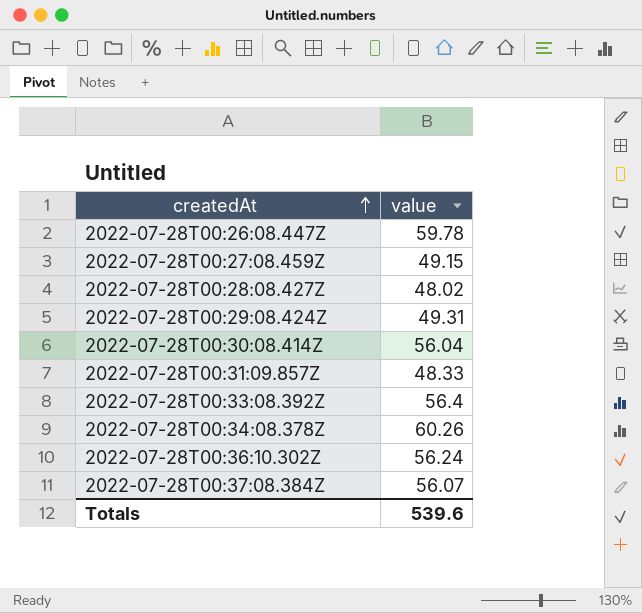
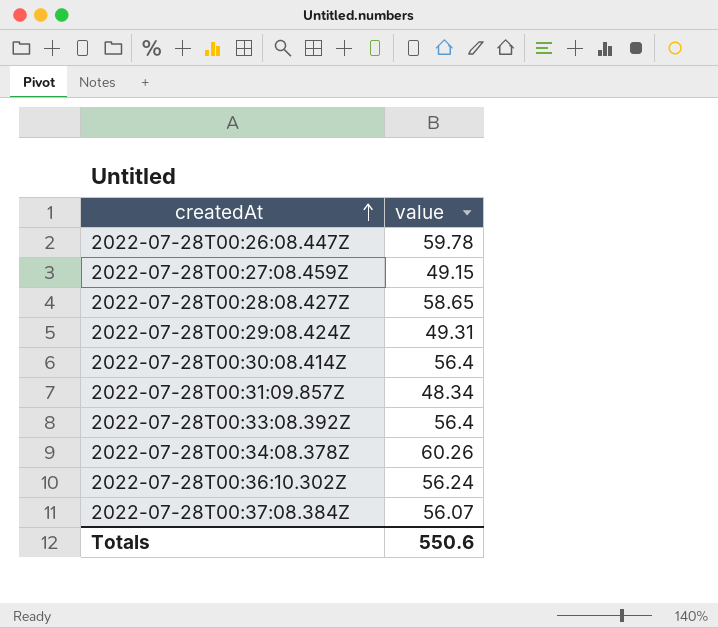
2022-07-28T00:28:08.427Z | value: 48.02 -> 58.65
2022-07-28T00:30:08.414Z | value: 56.04 -> 56.4
2022-07-28T00:31:09.857Z | value: 48.33 -> 48.34
Totals | value: 539.6 -> 550.6

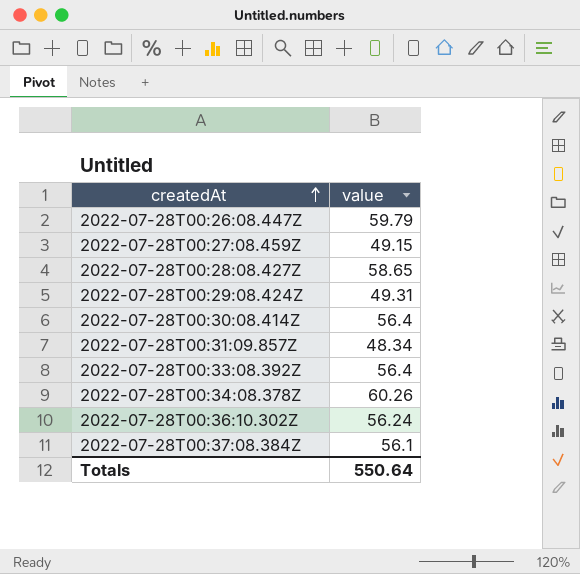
2022-07-28T00:26:08.447Z | value: 59.78 -> 59.79
2022-07-28T00:37:08.384Z | value: 56.07 -> 56.1
Totals | value: 550.6 -> 550.64

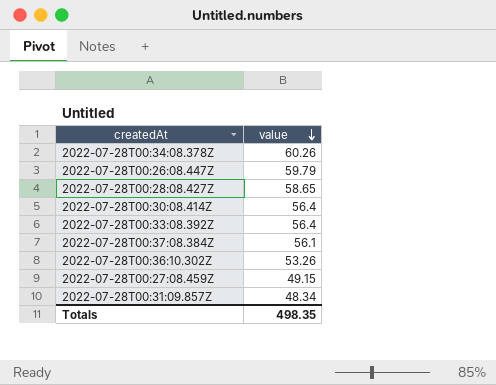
row order: createdAt ascending -> value descending
row 2022-07-28T00:29:08.424Z: 49.31 -> none
2022-07-28T00:36:10.302Z | value: 56.24 -> 53.26
Totals | value: 550.64 -> 498.35

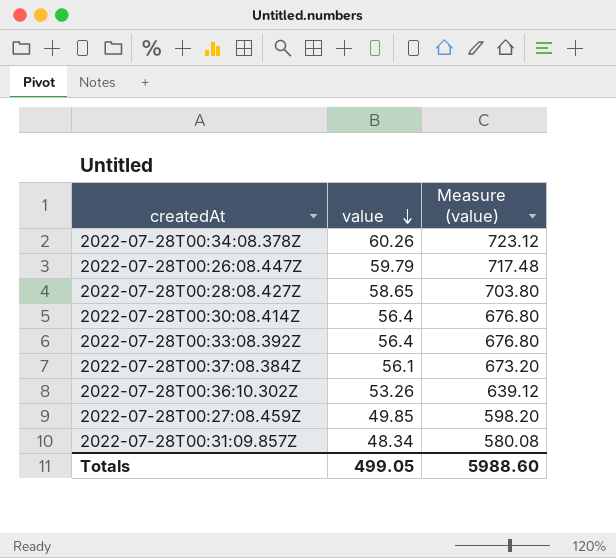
column Measure (value) | formula: none -> [value] * 12
2022-07-28T00:27:08.459Z | value: 49.15 -> 49.85
Totals | value: 498.35 -> 499.05

